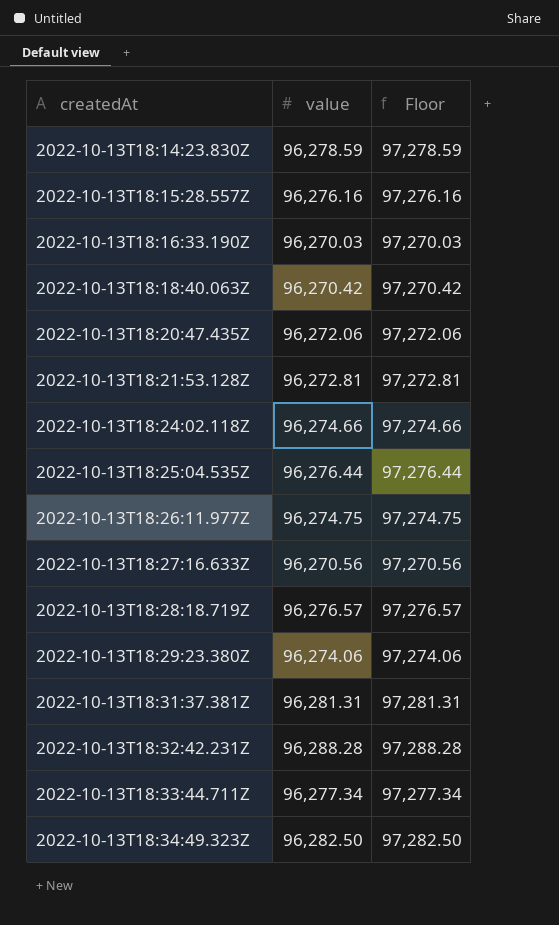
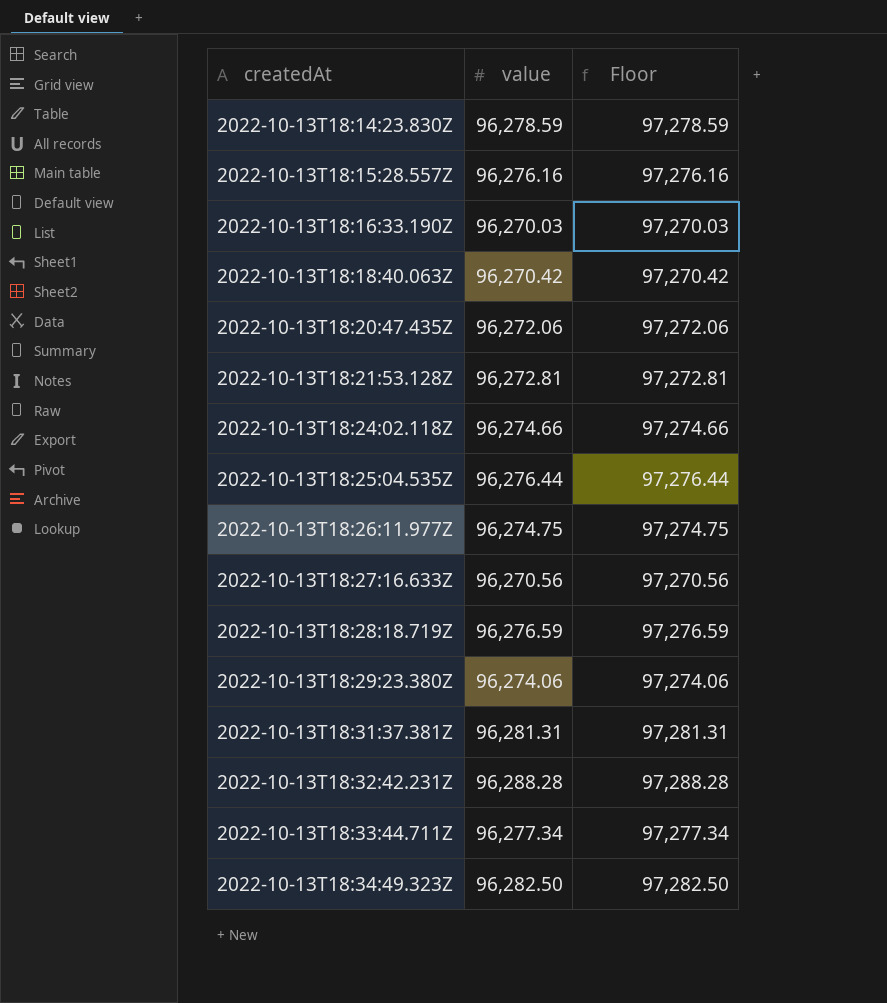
2022-10-13T18:28:18.719Z | value: 96,276.57 -> 96,276.59
2022-10-13T18:28:18.719Z | Floor: 97,276.57 -> 97,276.59

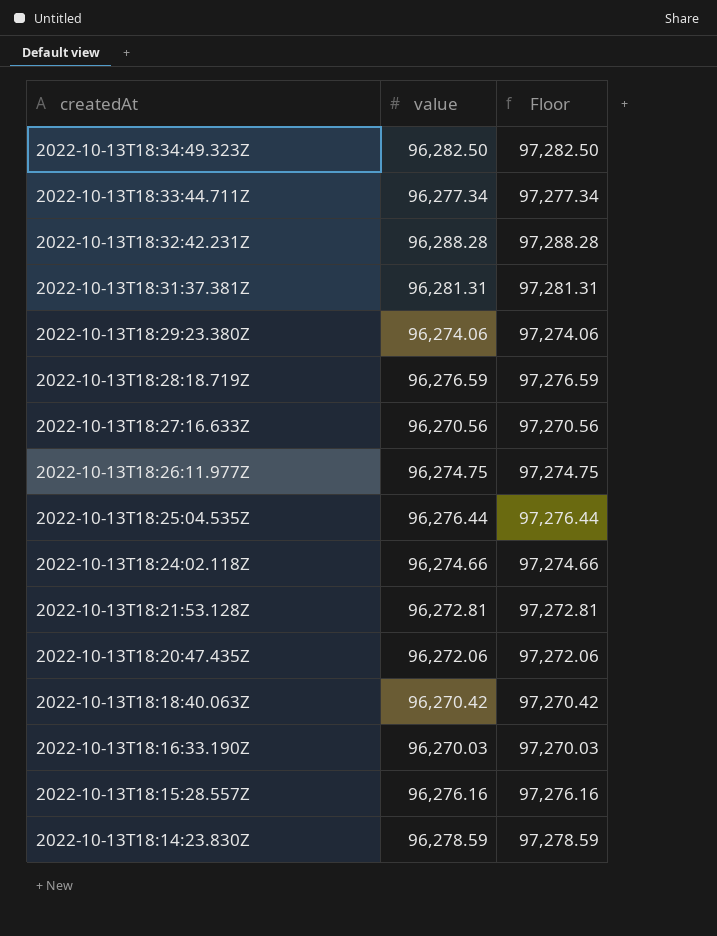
row order: createdAt ascending -> createdAt descending

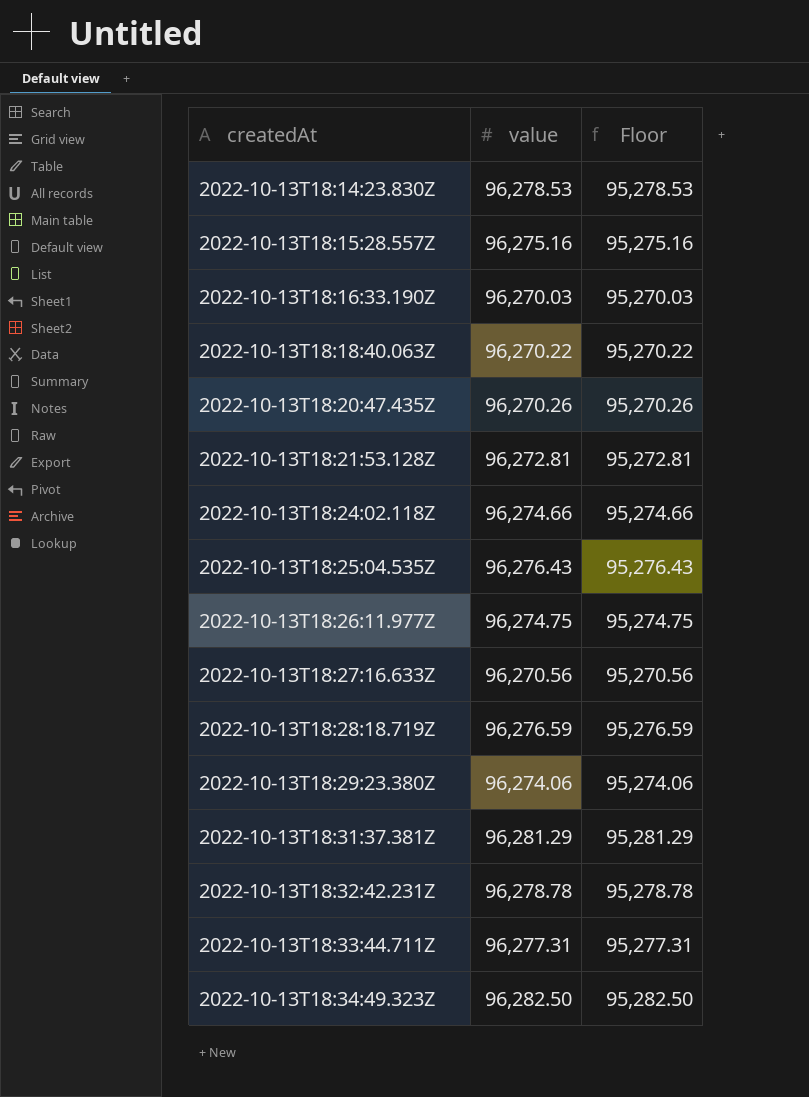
row order: createdAt descending -> createdAt ascending
column Floor | formula: [value] + 1000 -> [value] - 1000
2022-10-13T18:14:23.830Z | value: 96,278.59 -> 96,278.53
2022-10-13T18:15:28.557Z | value: 96,276.16 -> 96,275.16
2022-10-13T18:18:40.063Z | value: 96,270.42 -> 96,270.22
2022-10-13T18:20:47.435Z | value: 96,272.06 -> 96,270.26
2022-10-13T18:25:04.535Z | value: 96,276.44 -> 96,276.43
2022-10-13T18:31:37.381Z | value: 96,281.31 -> 96,281.29
2022-10-13T18:32:42.231Z | value: 96,288.28 -> 96,278.78
2022-10-13T18:33:44.711Z | value: 96,277.34 -> 96,277.31

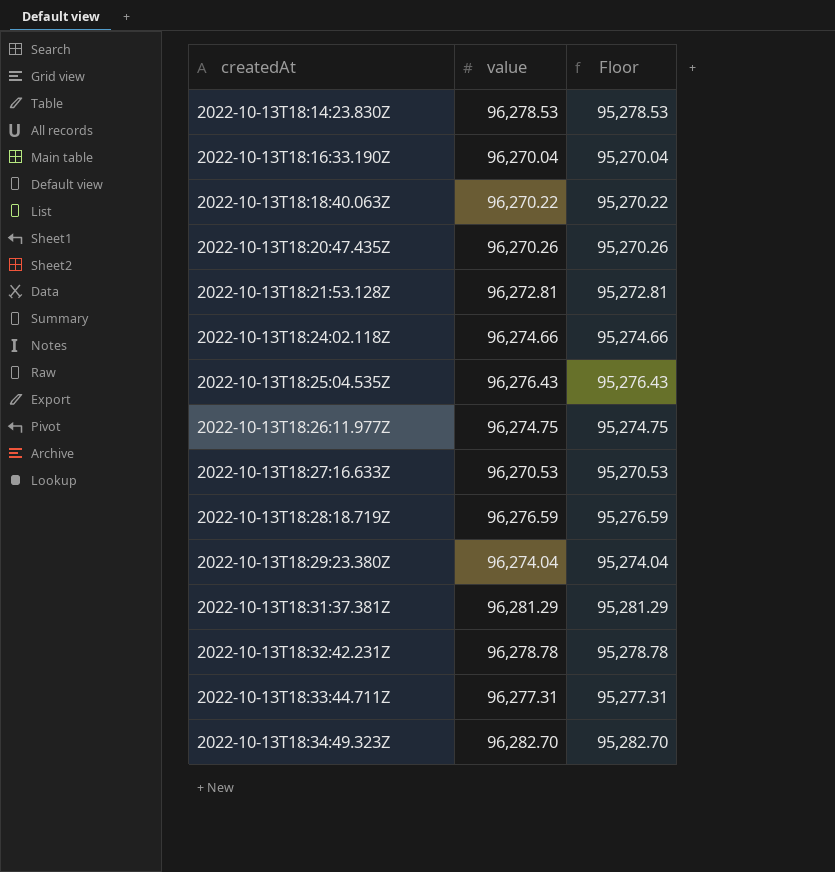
row 2022-10-13T18:15:28.557Z: 96,275.16 | 95,275.16 -> none
2022-10-13T18:16:33.190Z | value: 96,270.03 -> 96,270.04
2022-10-13T18:16:33.190Z | Floor: 95,270.03 -> 95,270.04
2022-10-13T18:27:16.633Z | value: 96,270.56 -> 96,270.53
2022-10-13T18:27:16.633Z | Floor: 95,270.56 -> 95,270.53
2022-10-13T18:29:23.380Z | value: 96,274.06 -> 96,274.04
2022-10-13T18:29:23.380Z | Floor: 95,274.06 -> 95,274.04
2022-10-13T18:34:49.323Z | value: 96,282.50 -> 96,282.70
2022-10-13T18:34:49.323Z | Floor: 95,282.50 -> 95,282.70

